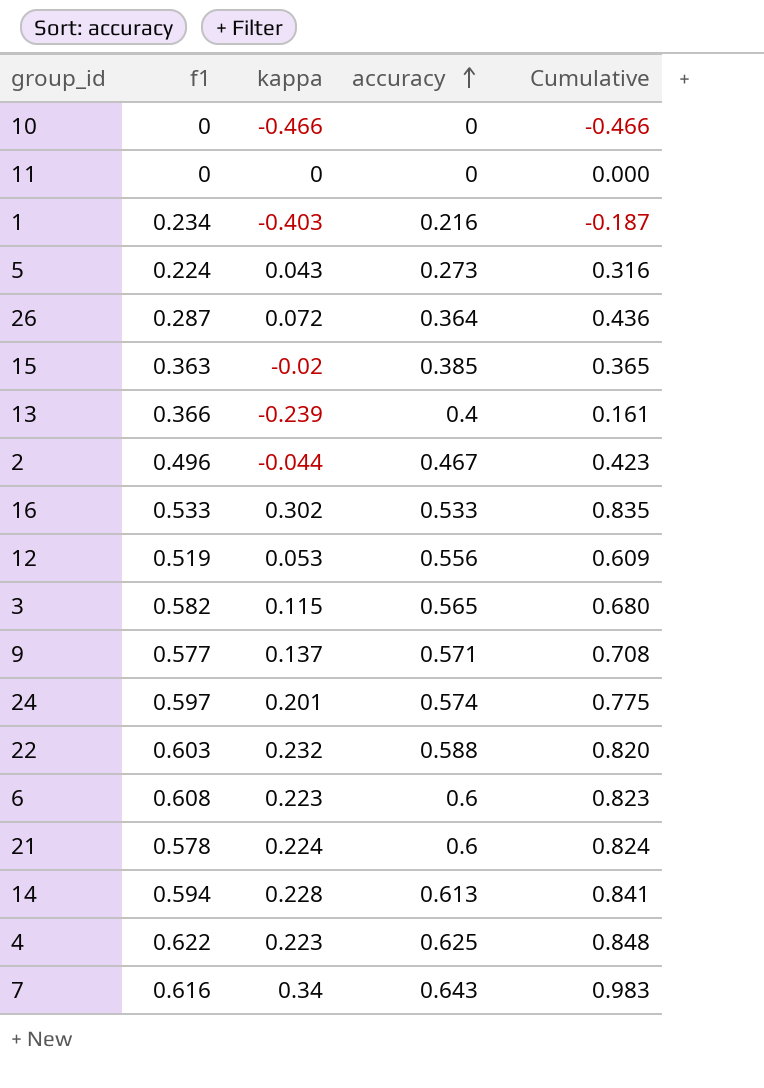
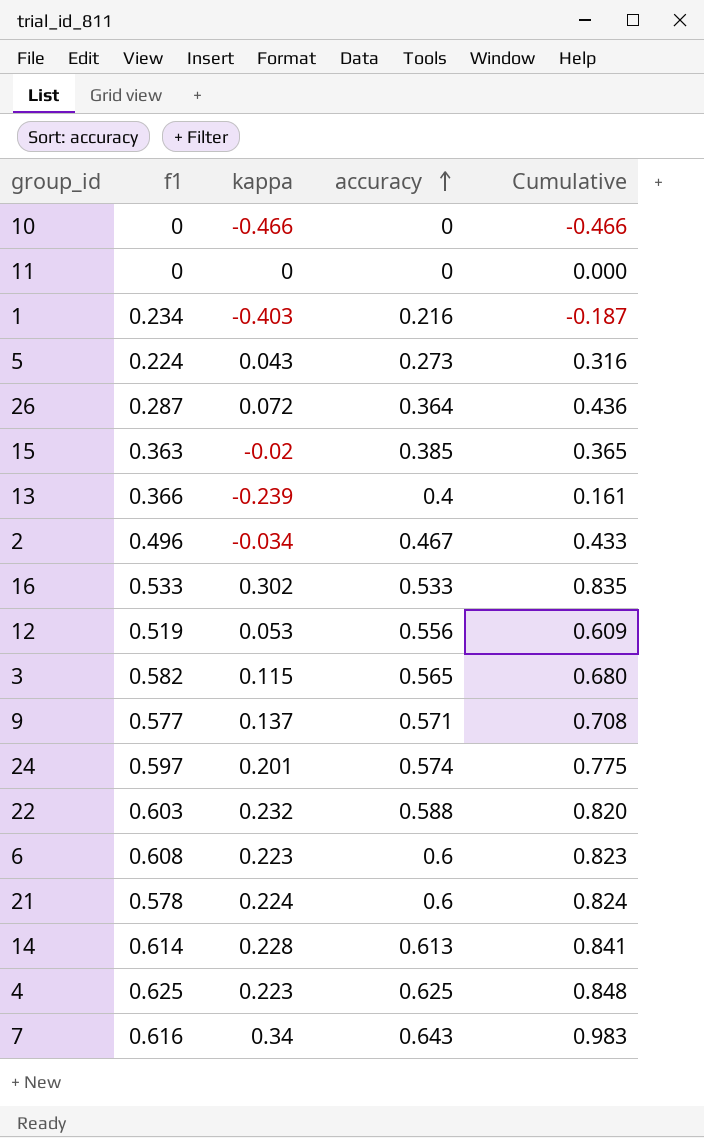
2 | kappa: -0.044 -> -0.034
2 | Cumulative: 0.423 -> 0.433
14 | f1: 0.594 -> 0.614
4 | f1: 0.622 -> 0.625

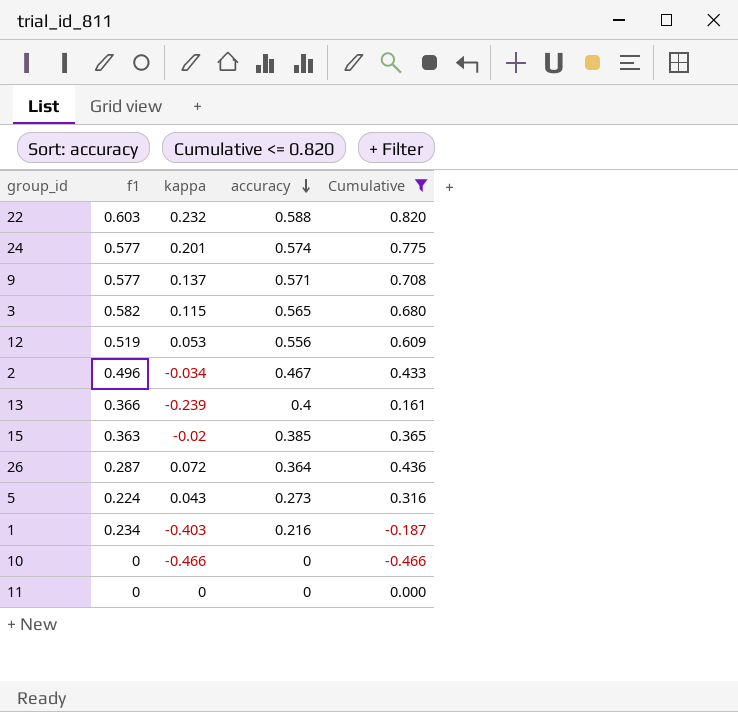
filter: none -> Cumulative <= 0.820
row order: accuracy ascending -> accuracy descending
24 | f1: 0.597 -> 0.577

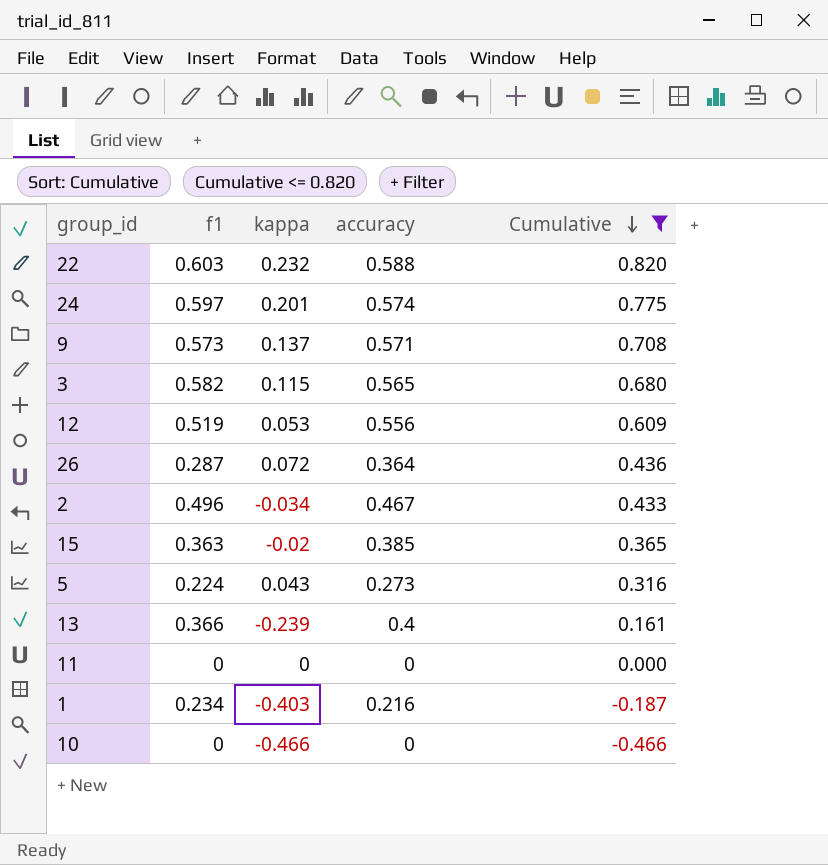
row order: accuracy descending -> Cumulative descending
24 | f1: 0.577 -> 0.597
9 | f1: 0.577 -> 0.573

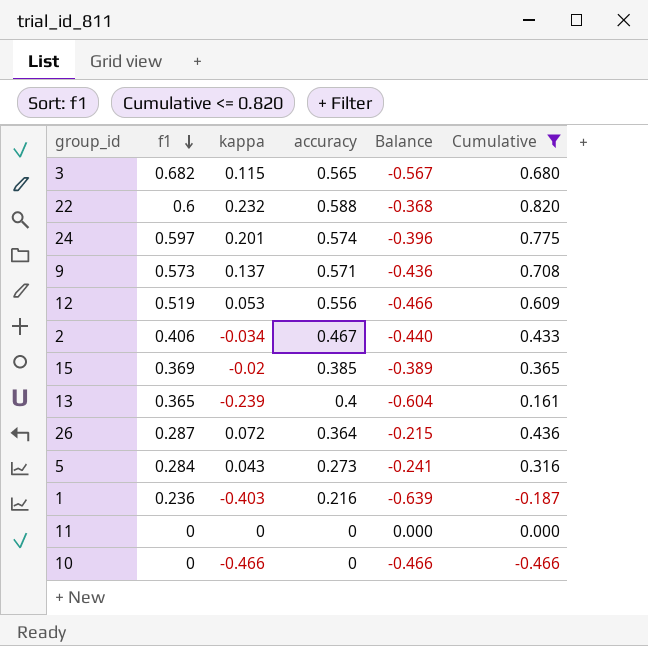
row order: Cumulative descending -> f1 descending
column Balance | formula: none -> [kappa] - [f1]
3 | f1: 0.582 -> 0.682
22 | f1: 0.603 -> 0.6
2 | f1: 0.496 -> 0.406
15 | f1: 0.363 -> 0.369
13 | f1: 0.366 -> 0.365
5 | f1: 0.224 -> 0.284
1 | f1: 0.234 -> 0.236

